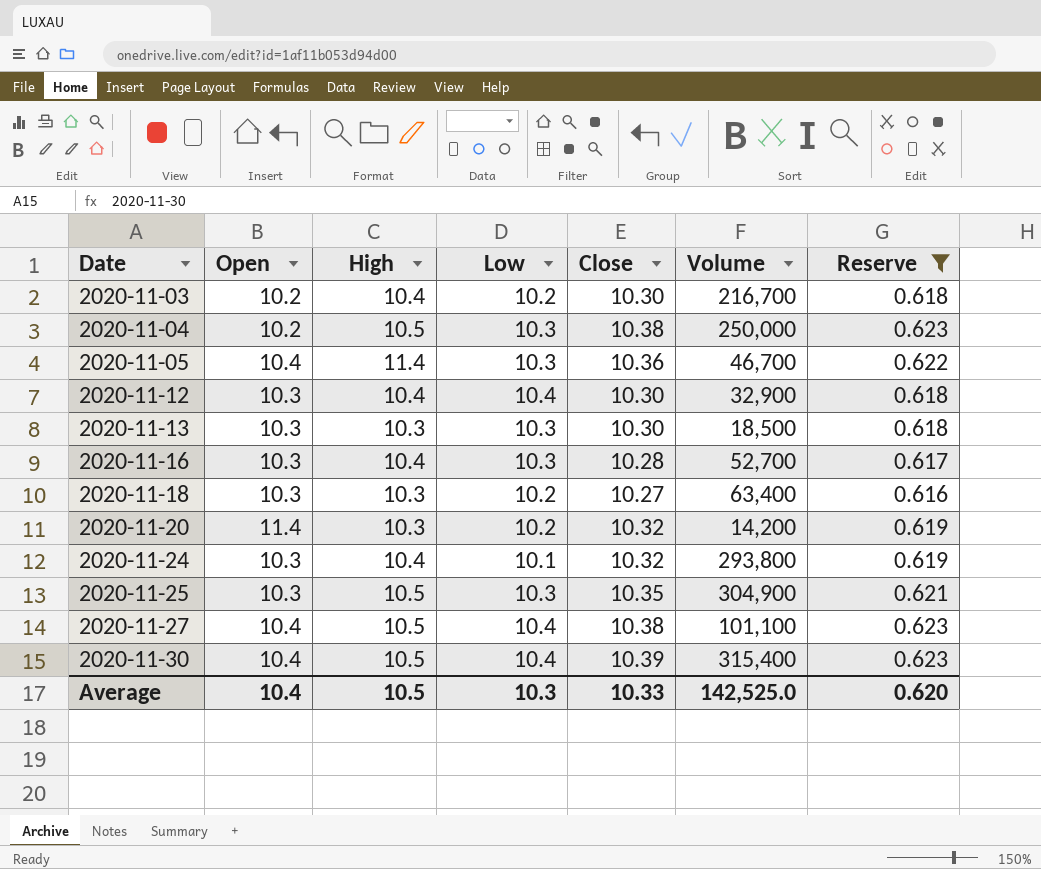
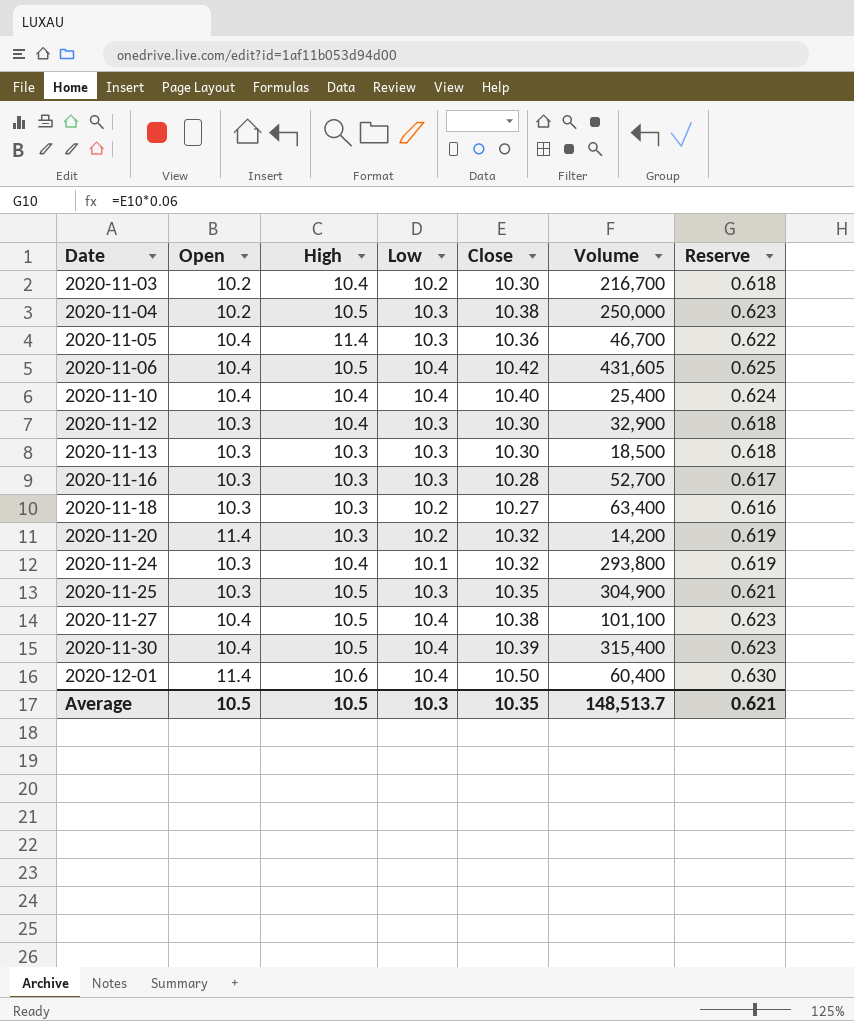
filter: Reserve <= 0.623 -> none
2020-11-12 | Low: 10.4 -> 10.3
2020-11-16 | High: 10.4 -> 10.3
Average | Open: 10.4 -> 10.5
Average | Close: 10.33 -> 10.35
Average | Volume: 142,525.0 -> 148,513.7
Average | Reserve: 0.620 -> 0.621

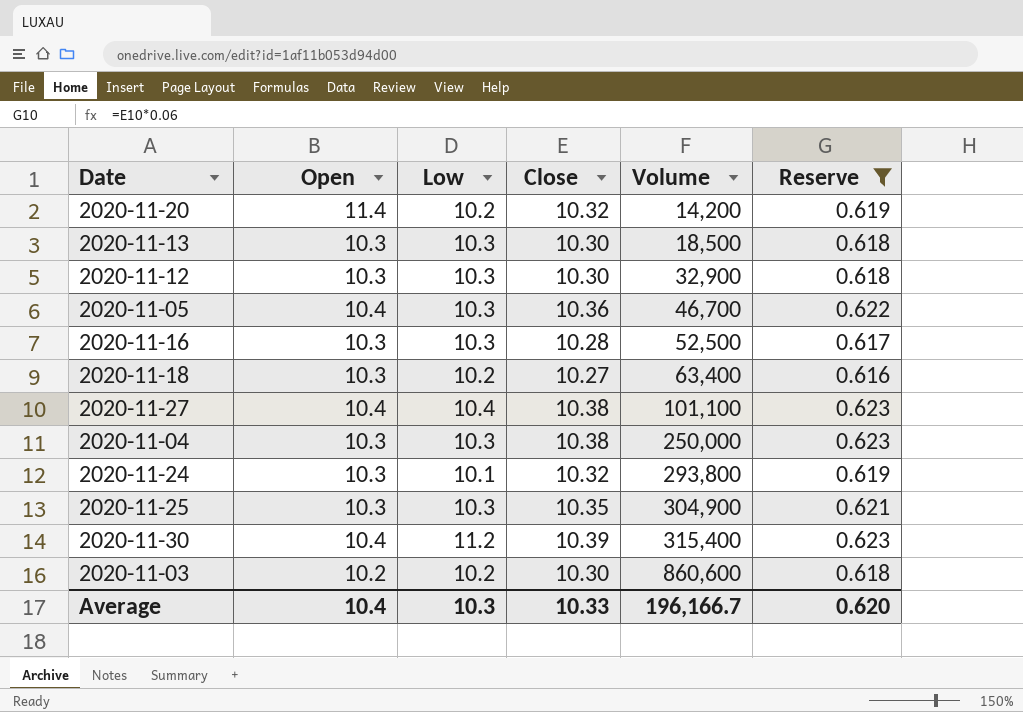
filter: none -> Reserve <= 0.623
row order: Date ascending -> Volume ascending
column High | position: 3 -> none
2020-11-16 | Volume: 52,700 -> 52,500
2020-11-04 | Open: 10.2 -> 10.3
2020-11-30 | Low: 10.4 -> 11.2
2020-11-03 | Volume: 216,700 -> 860,600
Average | Open: 10.5 -> 10.4
Average | Close: 10.35 -> 10.33
Average | Volume: 148,513.7 -> 196,166.7
Average | Reserve: 0.621 -> 0.620

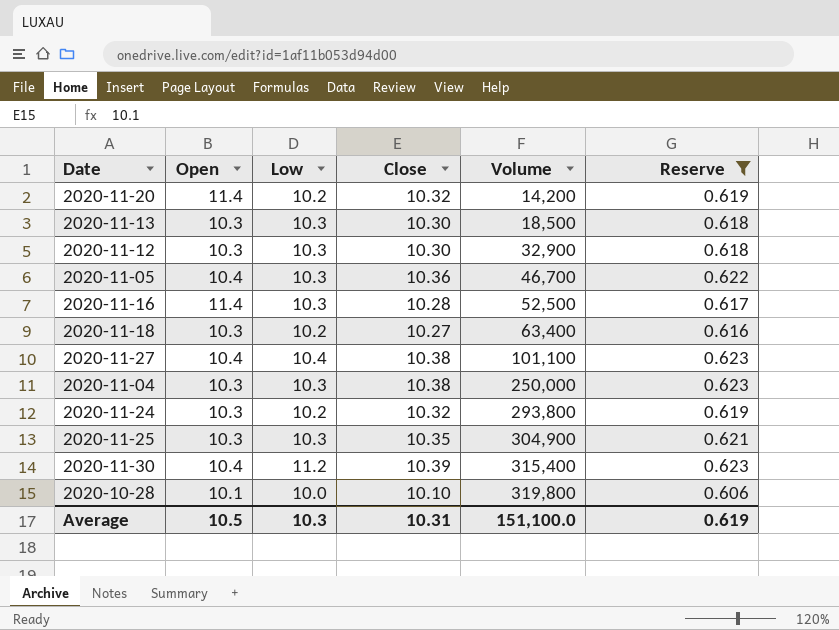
row 2020-11-03: 10.2 | 10.2 | 10.30 | 860,600 | 0.618 -> none
2020-11-16 | Open: 10.3 -> 11.4
2020-11-24 | Low: 10.1 -> 10.2
row 2020-10-28: none -> 10.1 | 10.0 | 10.10 | 319,800 | 0.606
Average | Open: 10.4 -> 10.5
Average | Close: 10.33 -> 10.31
Average | Volume: 196,166.7 -> 151,100.0
Average | Reserve: 0.620 -> 0.619

